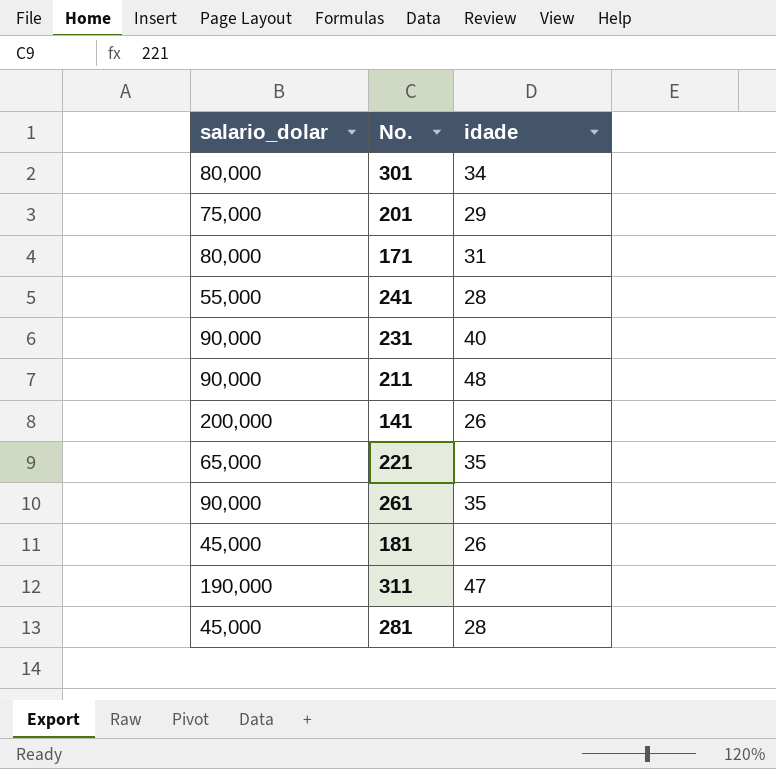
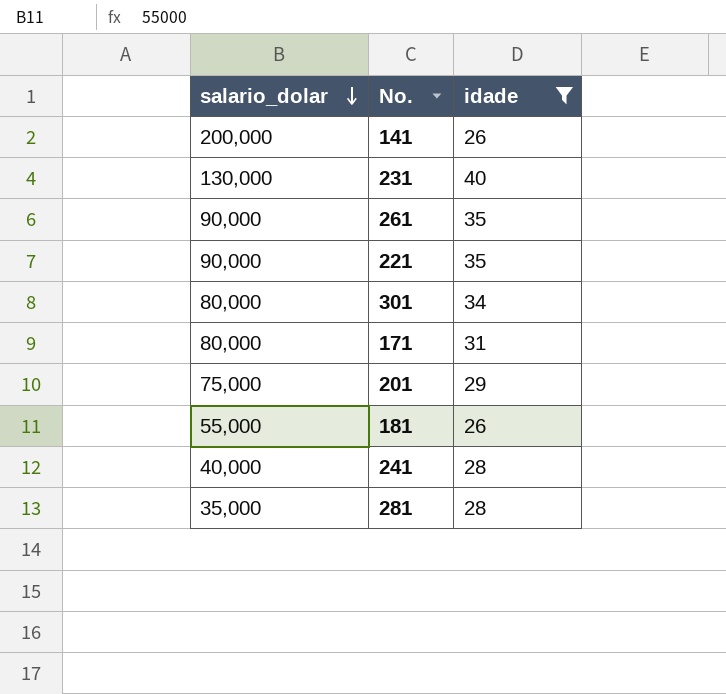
filter: none -> idade <= 40
row order: none -> salario_dolar descending
231 | salario_dolar: 90,000 -> 130,000
221 | salario_dolar: 65,000 -> 90,000
181 | salario_dolar: 45,000 -> 55,000
241 | salario_dolar: 55,000 -> 40,000
281 | salario_dolar: 45,000 -> 35,000

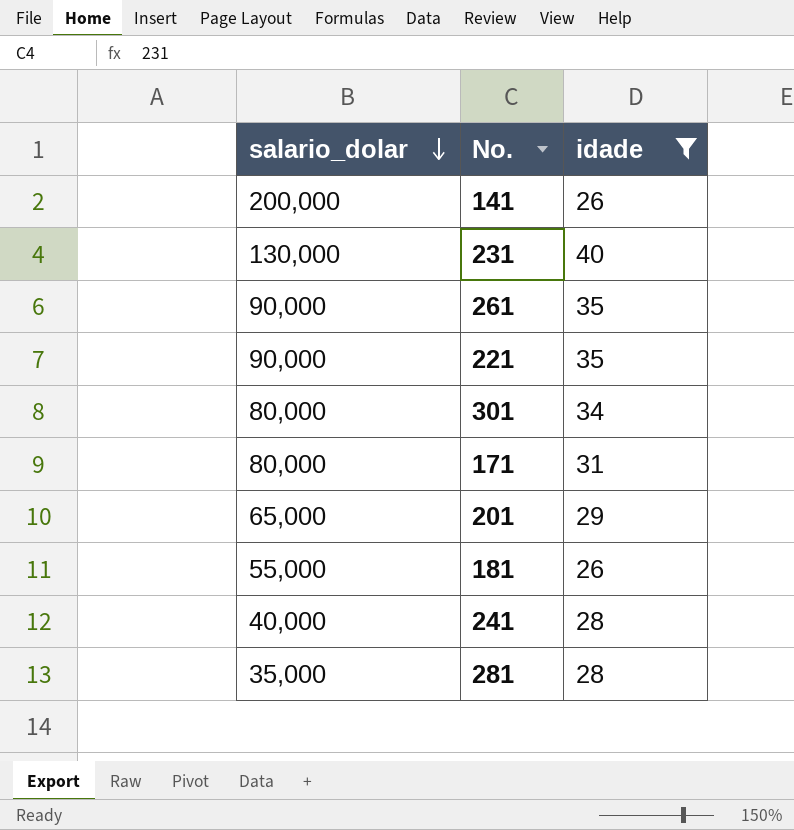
201 | salario_dolar: 75,000 -> 65,000

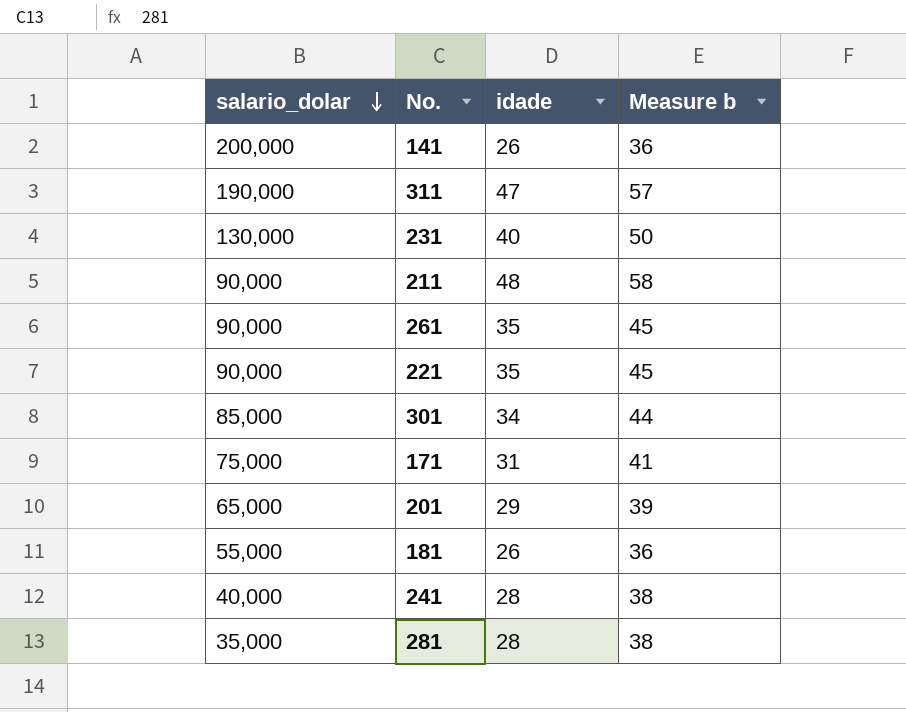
filter: idade <= 40 -> none
column Measure b | formula: none -> [idade] + 10
301 | salario_dolar: 80,000 -> 85,000
171 | salario_dolar: 80,000 -> 75,000

